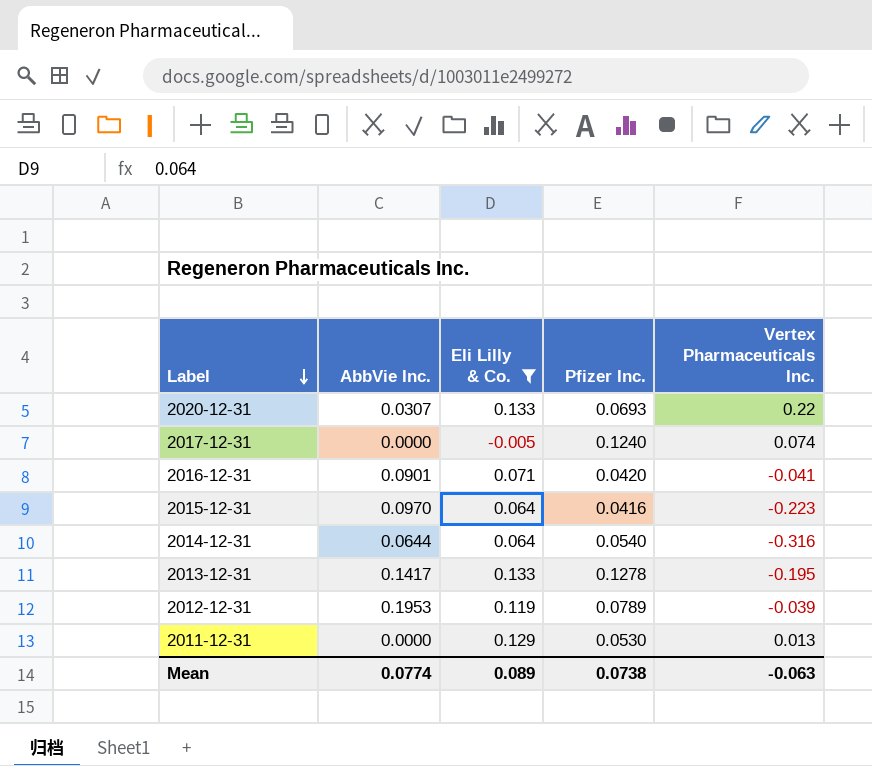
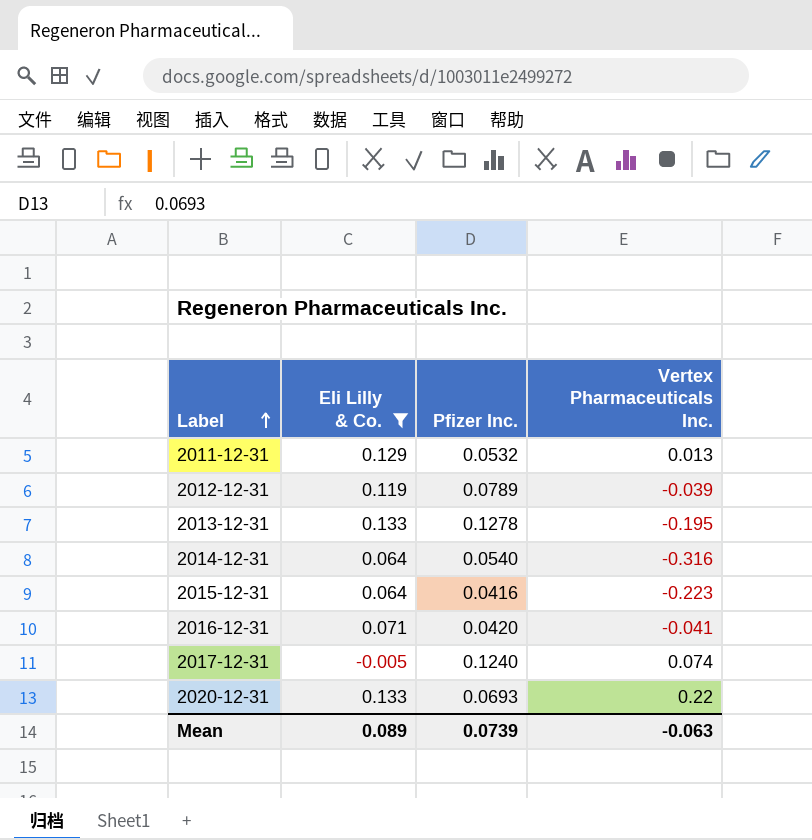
row order: Label descending -> Label ascending
column AbbVie Inc. | position: 2 -> none
2011-12-31 | Pfizer Inc.: 0.0530 -> 0.0532
Mean | Pfizer Inc.: 0.0738 -> 0.0739

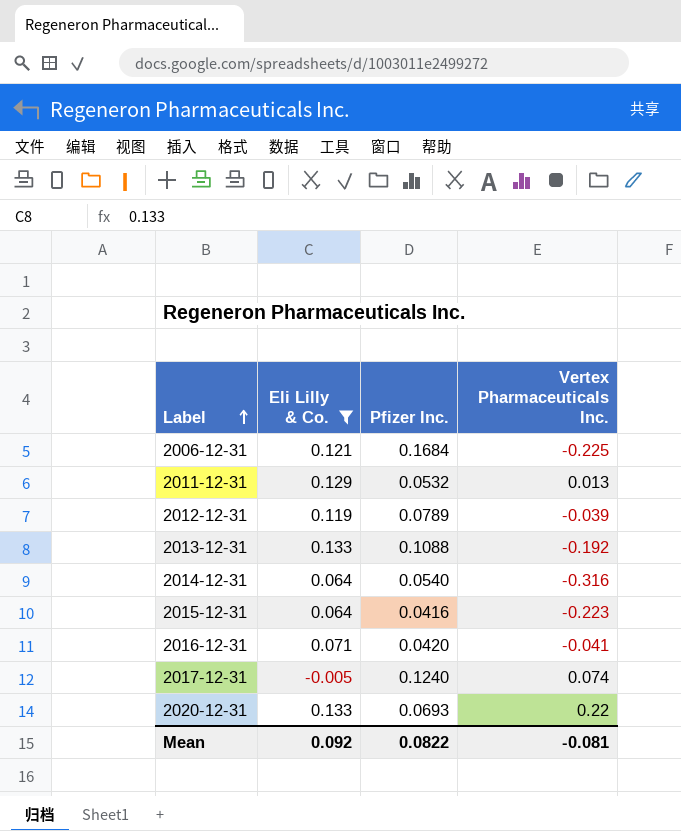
row 2006-12-31: none -> 0.121 | 0.1684 | -0.225
2013-12-31 | Pfizer Inc.: 0.1278 -> 0.1088
2013-12-31 | Vertex Pharmaceuticals Inc.: -0.195 -> -0.192
Mean | Eli Lilly & Co.: 0.089 -> 0.092
Mean | Pfizer Inc.: 0.0739 -> 0.0822
Mean | Vertex Pharmaceuticals Inc.: -0.063 -> -0.081

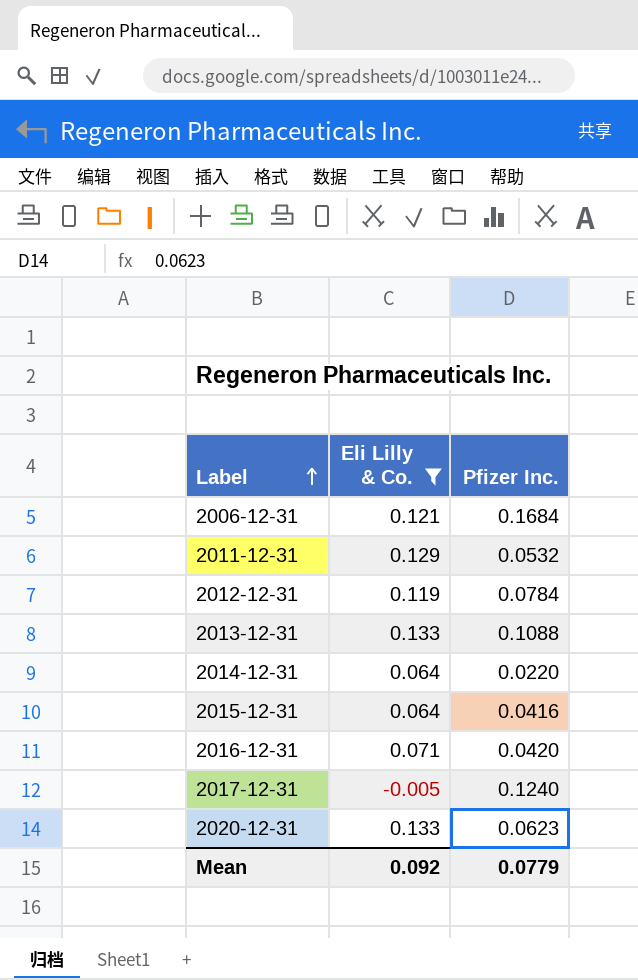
column Vertex Pharmaceuticals Inc. | position: 4 -> none
2012-12-31 | Pfizer Inc.: 0.0789 -> 0.0784
2014-12-31 | Pfizer Inc.: 0.0540 -> 0.0220
2020-12-31 | Pfizer Inc.: 0.0693 -> 0.0623
Mean | Pfizer Inc.: 0.0822 -> 0.0779

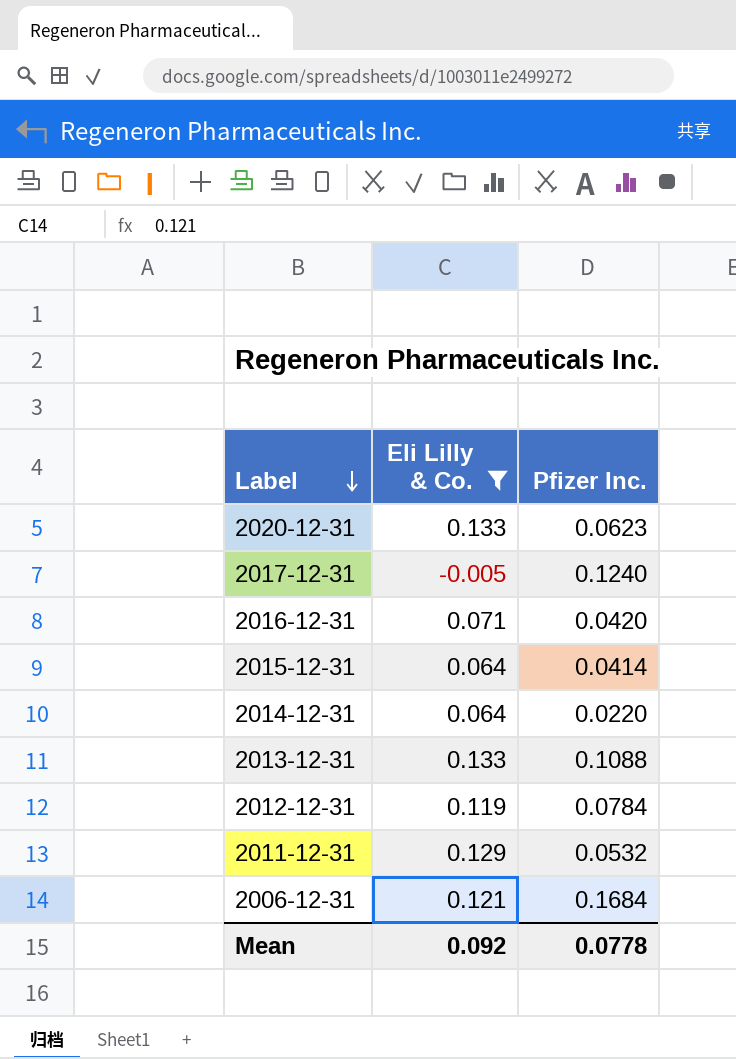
row order: Label ascending -> Label descending
2015-12-31 | Pfizer Inc.: 0.0416 -> 0.0414
Mean | Pfizer Inc.: 0.0779 -> 0.0778

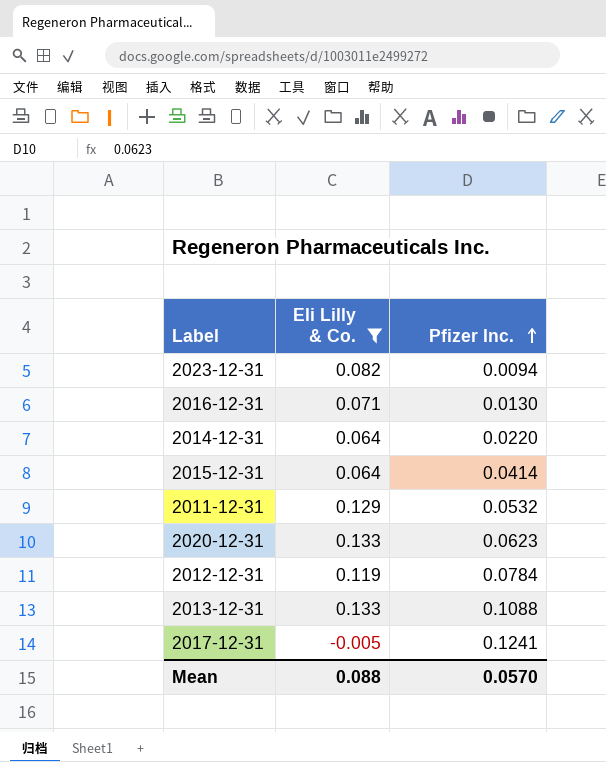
row order: Label descending -> Pfizer Inc. ascending
row 2006-12-31: 0.121 | 0.1684 -> none
row 2023-12-31: none -> 0.082 | 0.0094
2016-12-31 | Pfizer Inc.: 0.0420 -> 0.0130
2017-12-31 | Pfizer Inc.: 0.1240 -> 0.1241
Mean | Eli Lilly & Co.: 0.092 -> 0.088
Mean | Pfizer Inc.: 0.0778 -> 0.0570

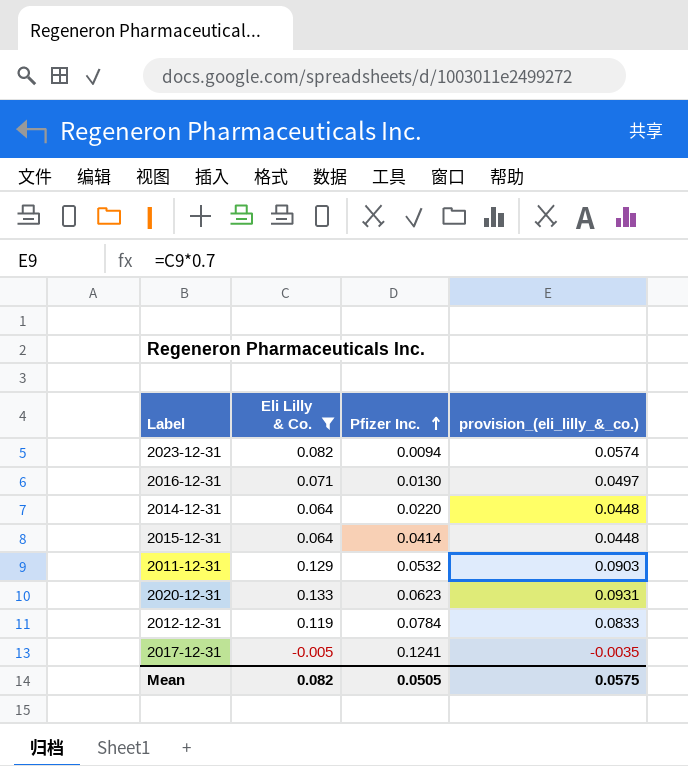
column provision_(eli_lilly_&_co.) | formula: none -> [Eli Lilly & Co.] * 0.7
row 2013-12-31: 0.133 | 0.1088 -> none
Mean | Eli Lilly & Co.: 0.088 -> 0.082
Mean | Pfizer Inc.: 0.0570 -> 0.0505

